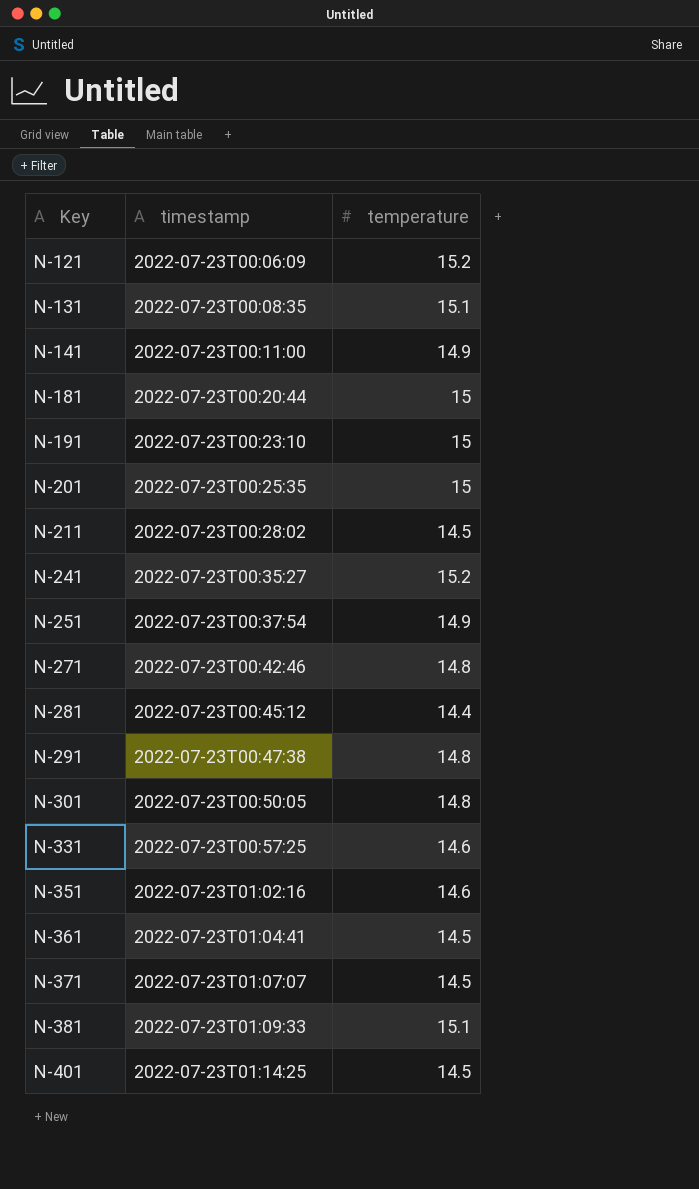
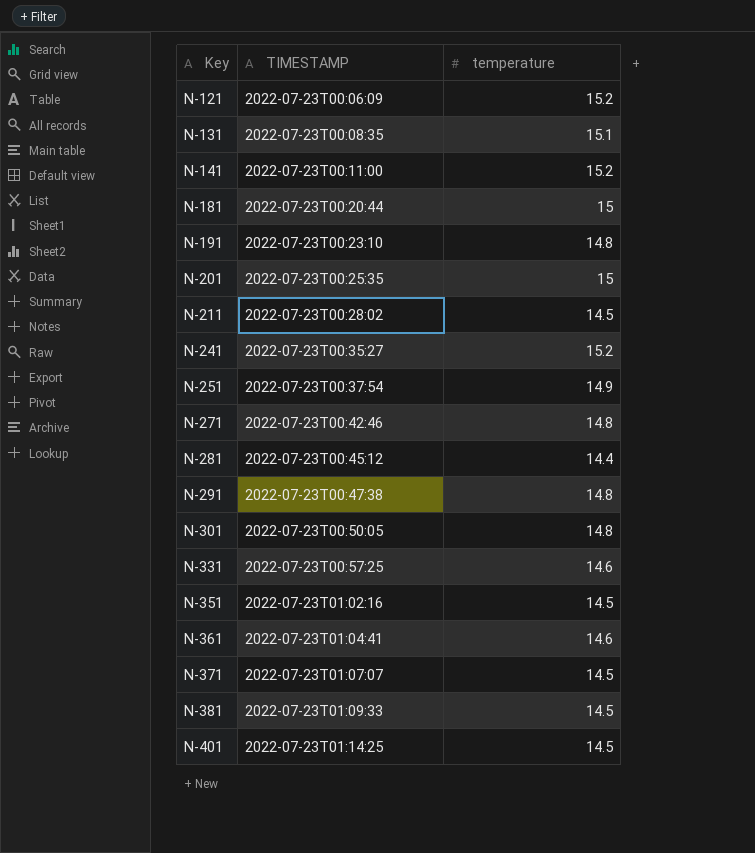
column name: timestamp -> TIMESTAMP
N-141 | temperature: 14.9 -> 15.2
N-191 | temperature: 15 -> 14.8
N-351 | temperature: 14.6 -> 14.5
N-361 | temperature: 14.5 -> 14.6
N-381 | temperature: 15.1 -> 14.5

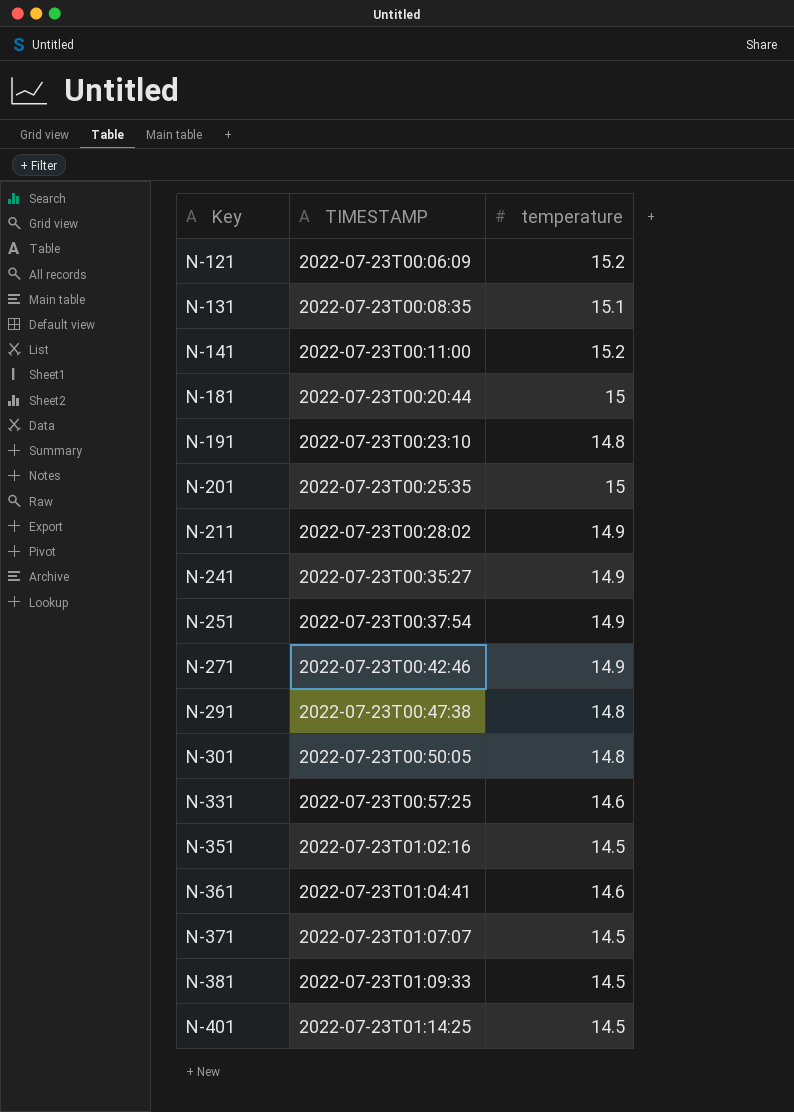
row N-281: 2022-07-23T00:45:12 | 14.4 -> none
N-211 | temperature: 14.5 -> 14.9
N-241 | temperature: 15.2 -> 14.9
N-271 | temperature: 14.8 -> 14.9

